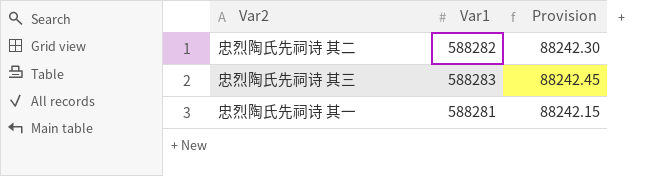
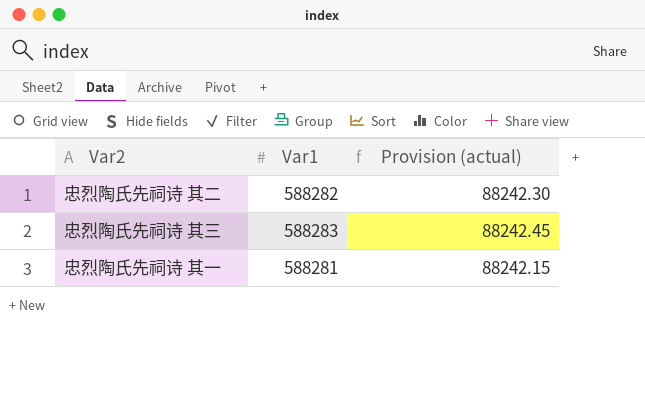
column name: Provision -> Provision (actual)

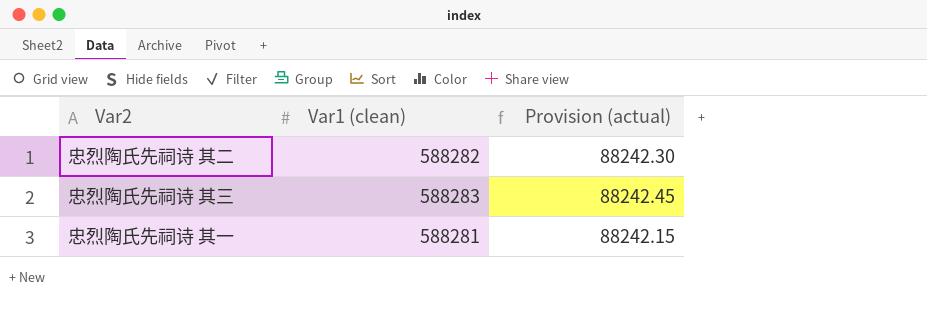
column name: Var1 -> Var1 (clean)

